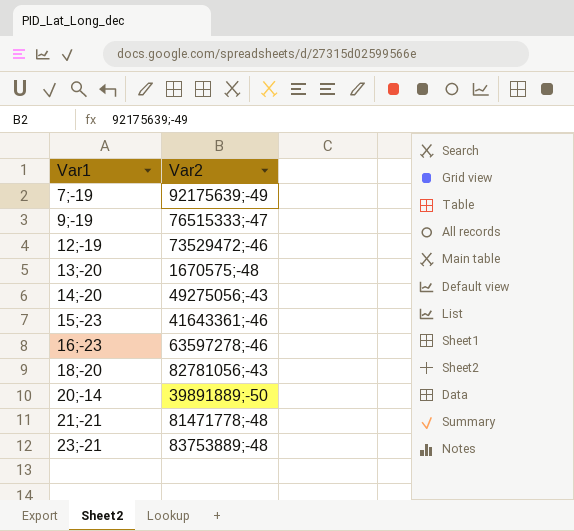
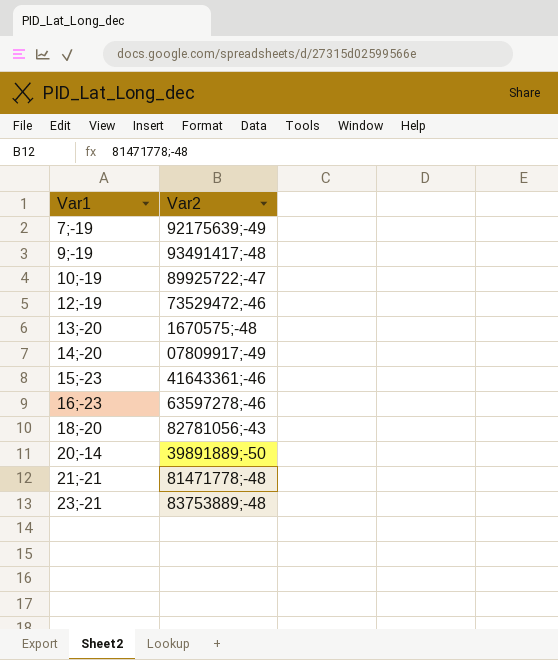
9;-19 | Var2: 76515333;-47 -> 93491417;-48
row 10;-19: none -> 89925722;-47
14;-20 | Var2: 49275056;-43 -> 07809917;-49

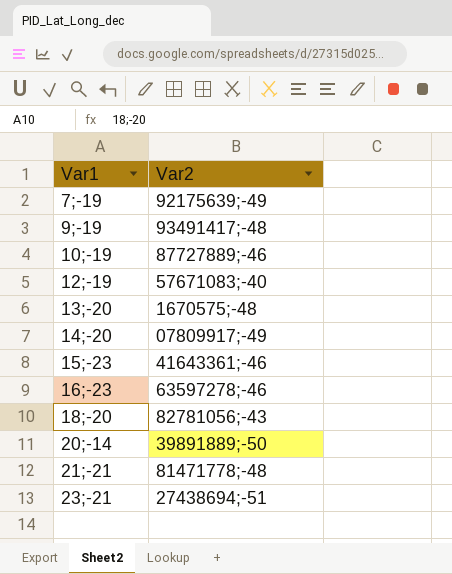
10;-19 | Var2: 89925722;-47 -> 87727889;-46
12;-19 | Var2: 73529472;-46 -> 57671083;-40
23;-21 | Var2: 83753889;-48 -> 27438694;-51

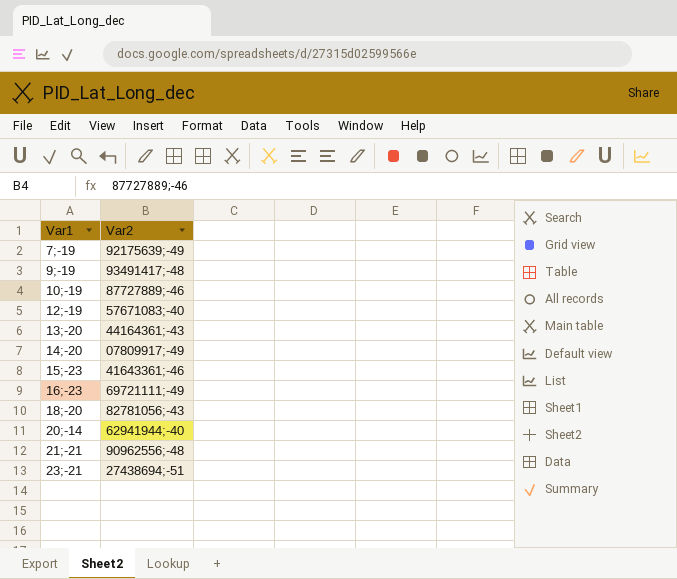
13;-20 | Var2: 1670575;-48 -> 44164361;-43
16;-23 | Var2: 63597278;-46 -> 69721111;-49
20;-14 | Var2: 39891889;-50 -> 62941944;-40
21;-21 | Var2: 81471778;-48 -> 90962556;-48

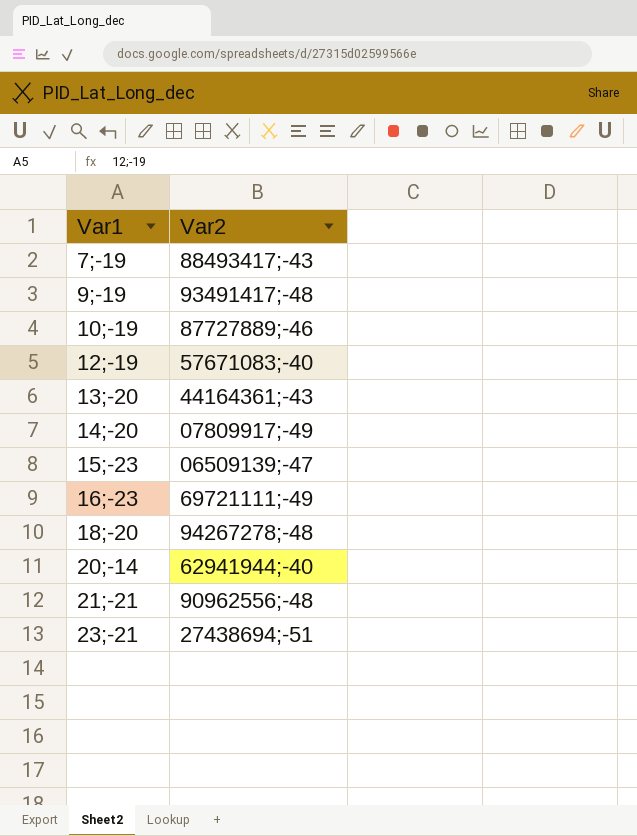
7;-19 | Var2: 92175639;-49 -> 88493417;-43
15;-23 | Var2: 41643361;-46 -> 06509139;-47
18;-20 | Var2: 82781056;-43 -> 94267278;-48

